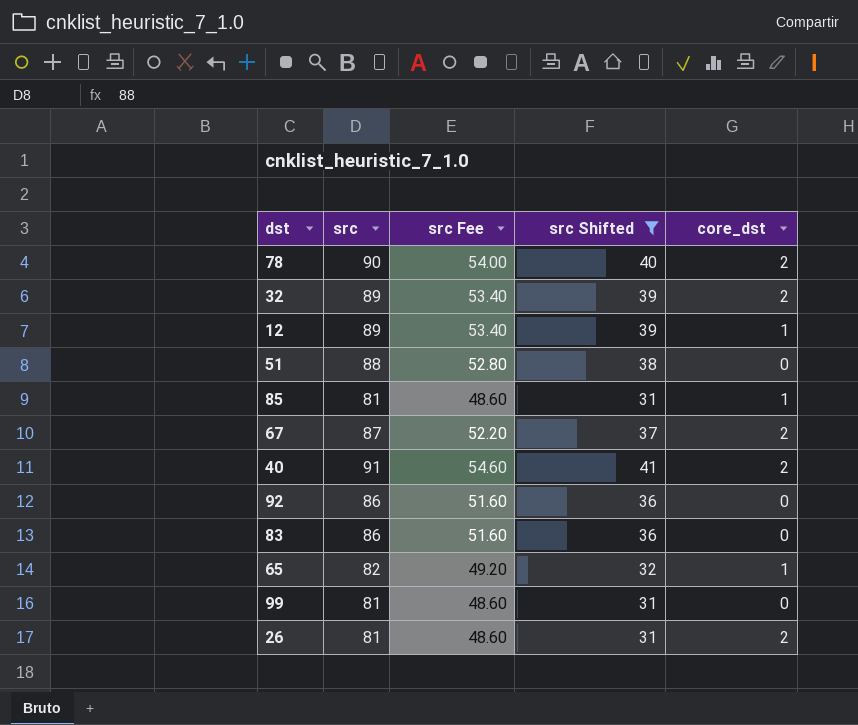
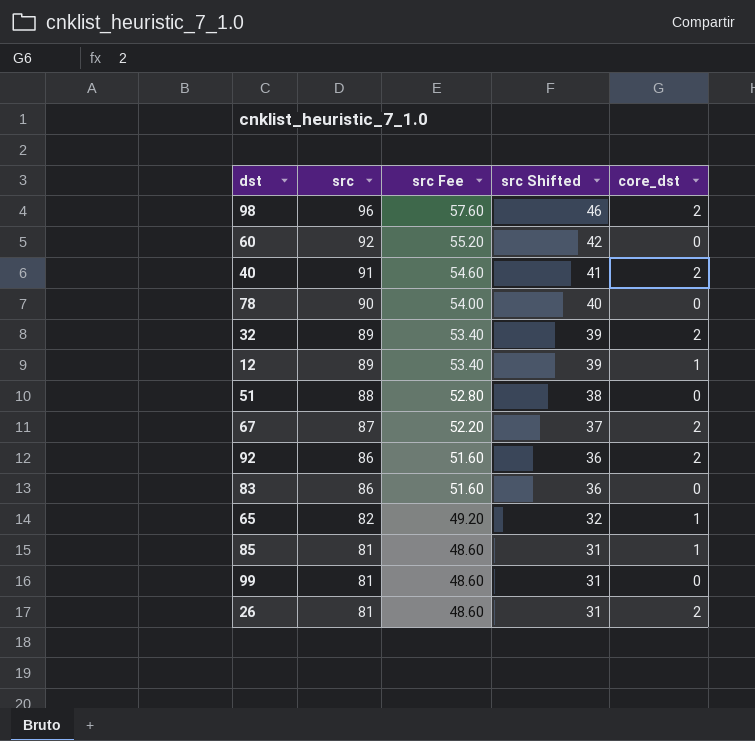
filter: src Shifted <= 41 -> none
row order: none -> src descending
78 | core_dst: 2 -> 0
92 | core_dst: 0 -> 2

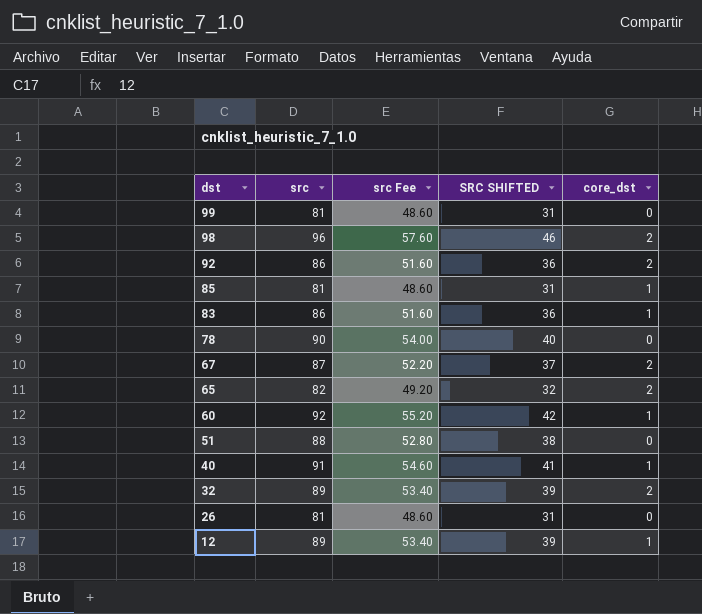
row order: src descending -> dst descending
column name: src Shifted -> SRC SHIFTED
83 | core_dst: 0 -> 1
65 | core_dst: 1 -> 2
60 | core_dst: 0 -> 1
40 | core_dst: 2 -> 1
26 | core_dst: 2 -> 0

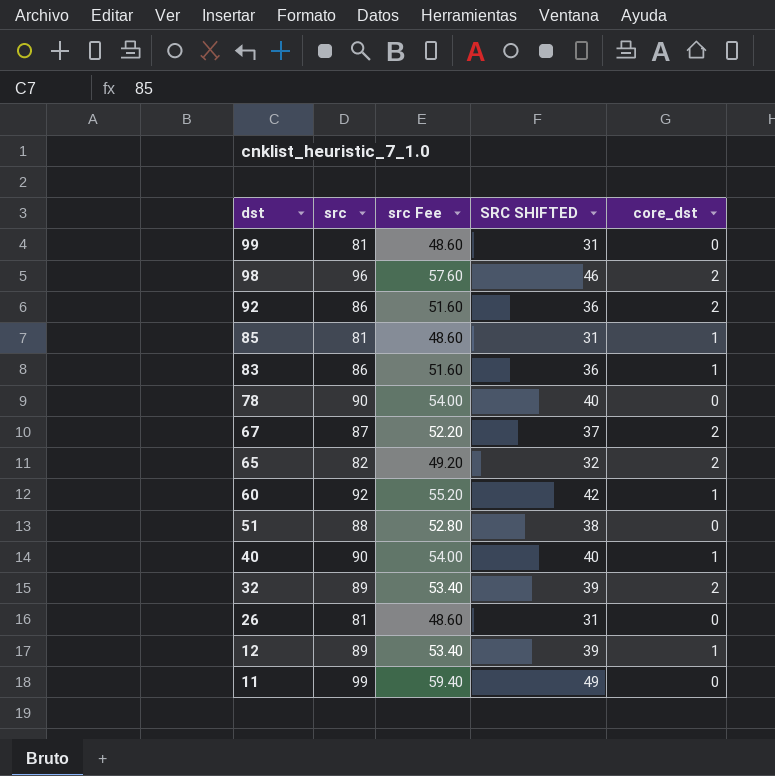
40 | src: 91 -> 90
40 | src Fee: 54.60 -> 54.00
40 | SRC SHIFTED: 41 -> 40
row 11: none -> 99 | 59.40 | 49 | 0

